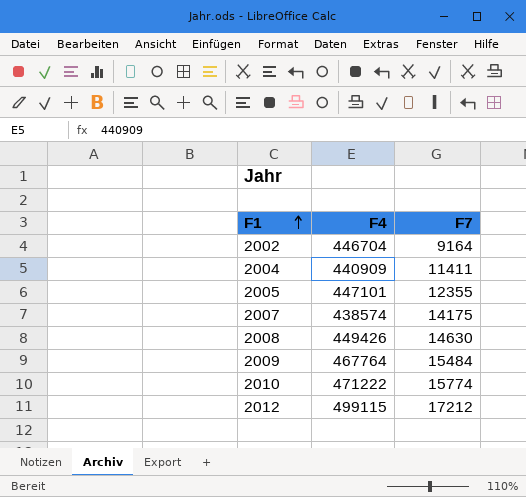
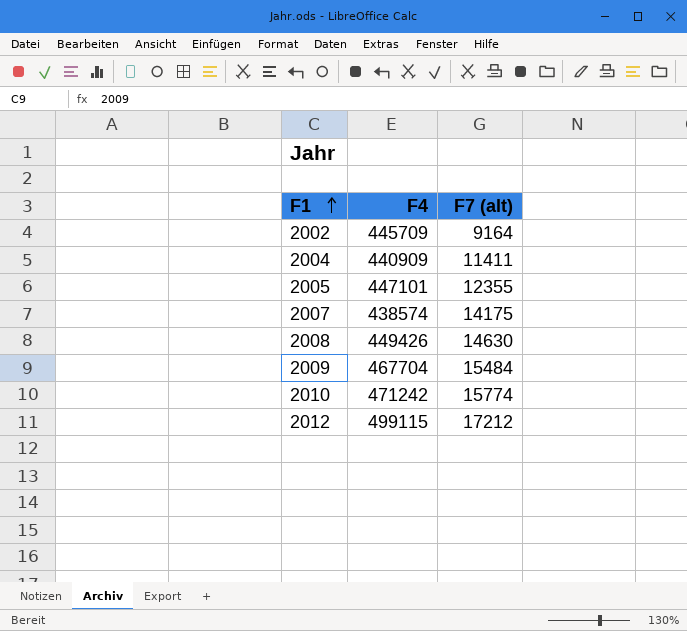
column name: F7 -> F7 (alt)
2002 | F4: 446704 -> 445709
2009 | F4: 467764 -> 467704
2010 | F4: 471222 -> 471242

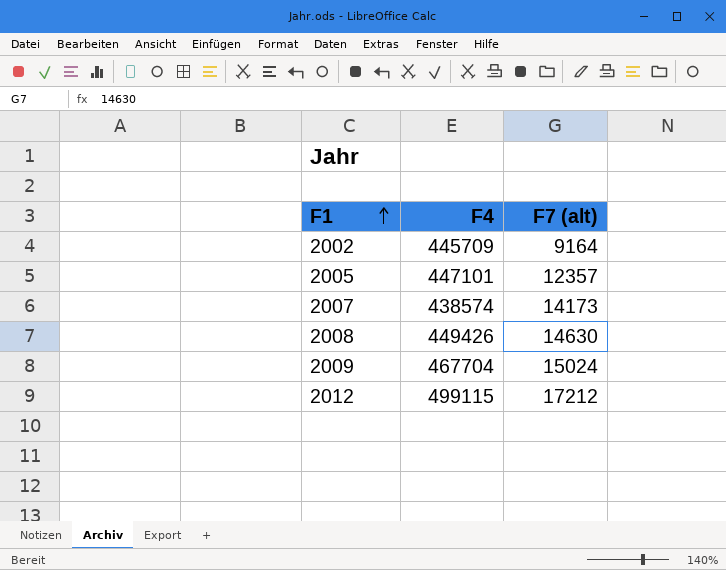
row 2004: 440909 | 11411 -> none
row 2010: 471242 | 15774 -> none
2005 | F7 (alt): 12355 -> 12357
2007 | F7 (alt): 14175 -> 14173
2009 | F7 (alt): 15484 -> 15024

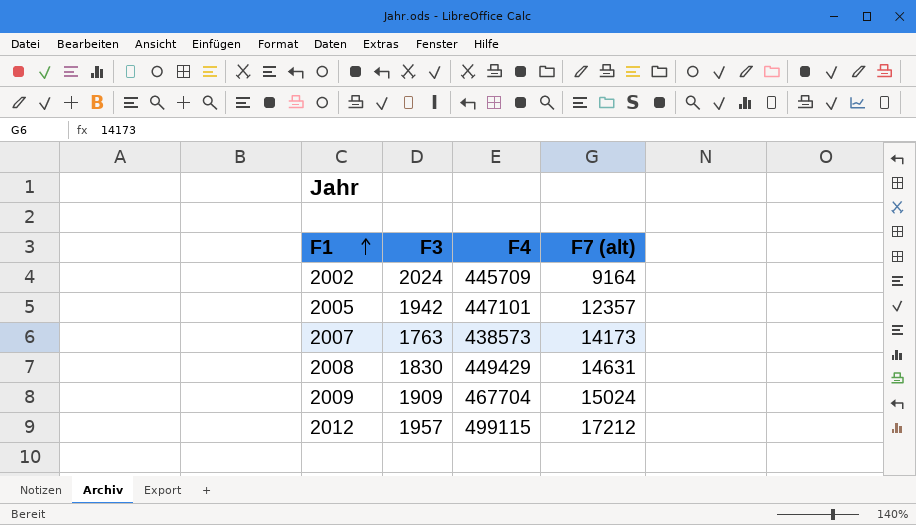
column F3 | position: none -> 2
2007 | F4: 438574 -> 438573
2008 | F4: 449426 -> 449429
2008 | F7 (alt): 14630 -> 14631

